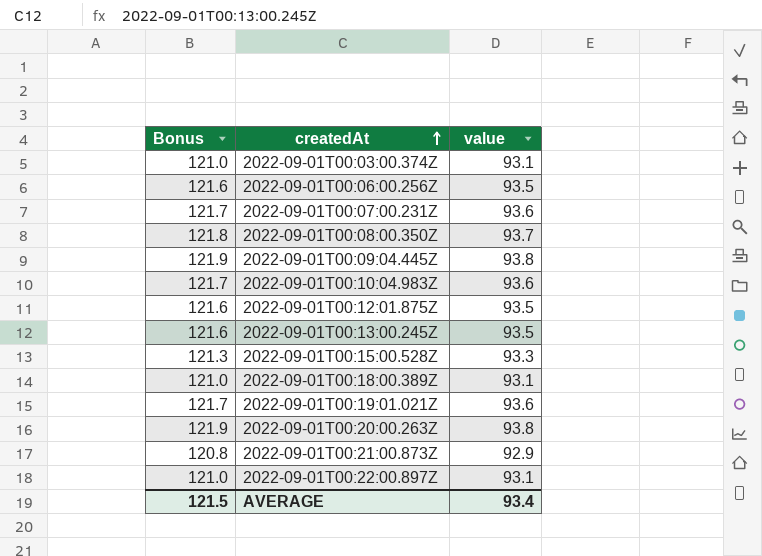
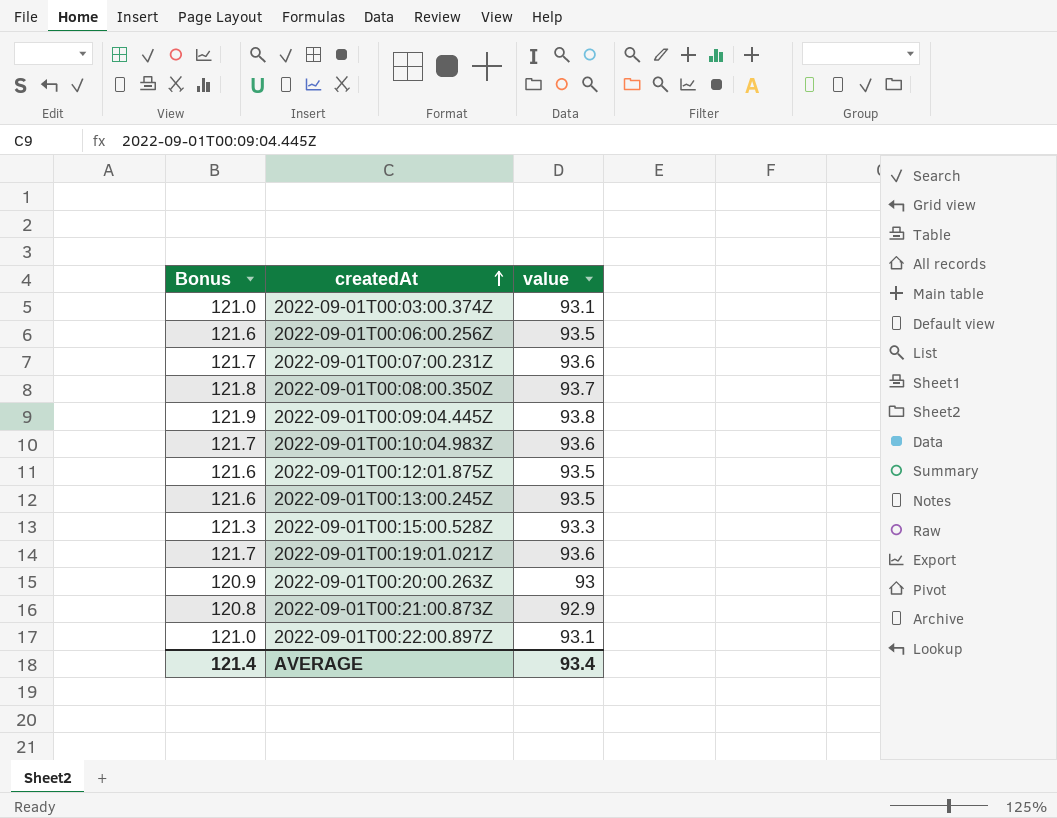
row 2022-09-01T00:18:00.389Z: 121.0 | 93.1 -> none
2022-09-01T00:20:00.263Z | Bonus: 121.9 -> 120.9
2022-09-01T00:20:00.263Z | value: 93.8 -> 93
AVERAGE | Bonus: 121.5 -> 121.4

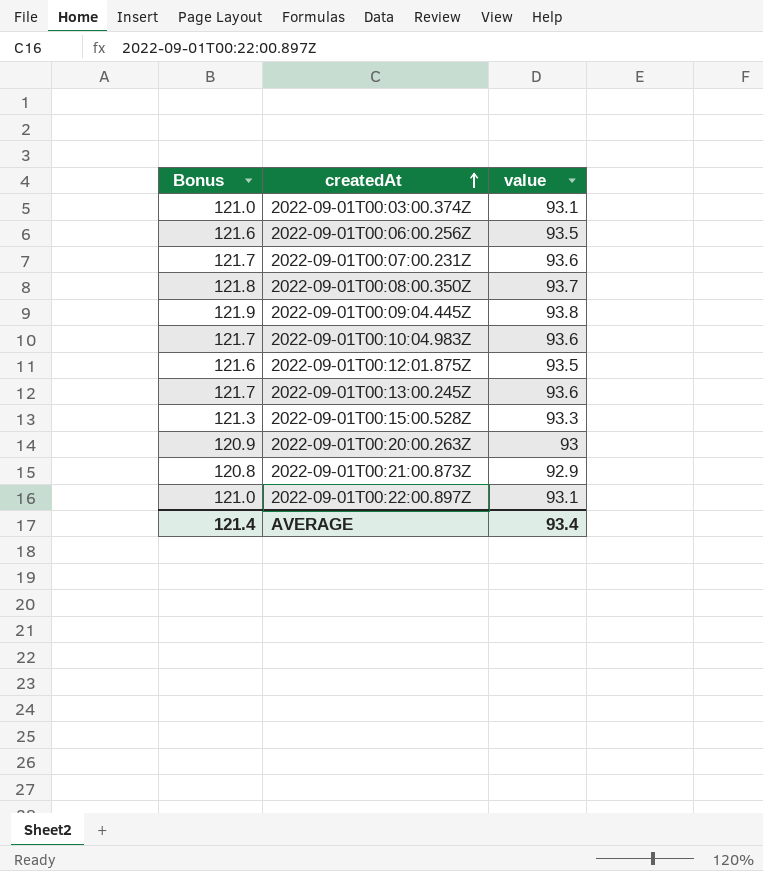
row 2022-09-01T00:19:01.021Z: 121.7 | 93.6 -> none
2022-09-01T00:13:00.245Z | Bonus: 121.6 -> 121.7
2022-09-01T00:13:00.245Z | value: 93.5 -> 93.6

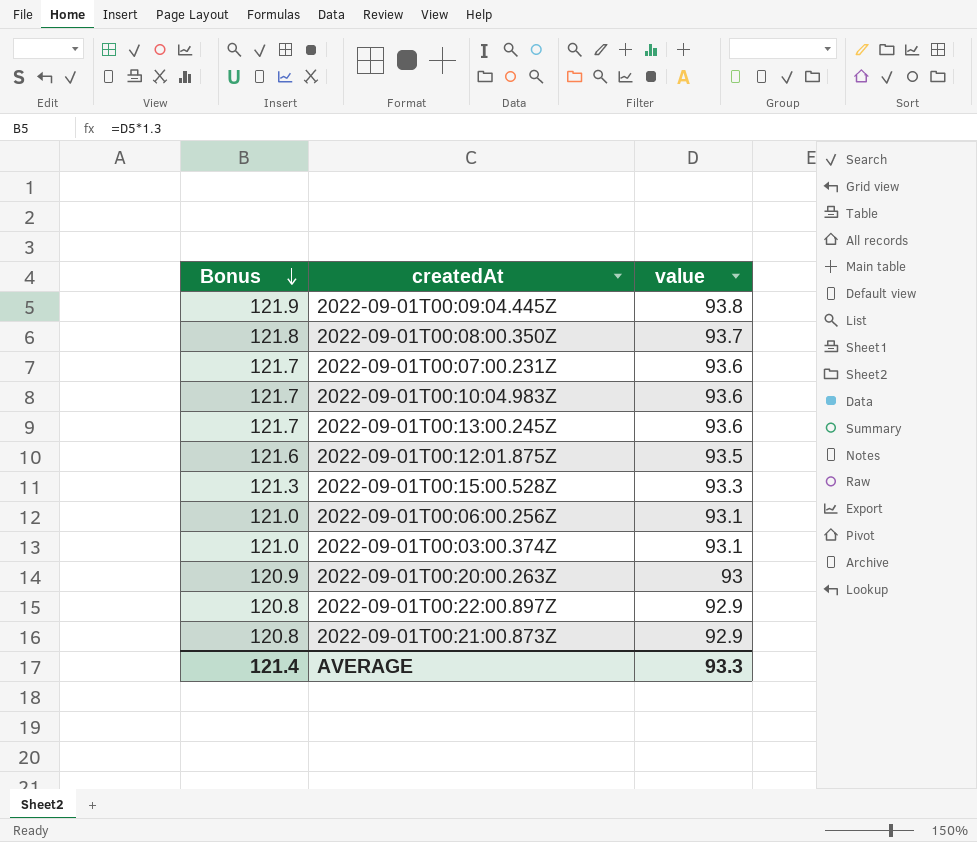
row order: createdAt ascending -> Bonus descending
2022-09-01T00:06:00.256Z | Bonus: 121.6 -> 121.0
2022-09-01T00:06:00.256Z | value: 93.5 -> 93.1
2022-09-01T00:22:00.897Z | Bonus: 121.0 -> 120.8
2022-09-01T00:22:00.897Z | value: 93.1 -> 92.9
AVERAGE | value: 93.4 -> 93.3

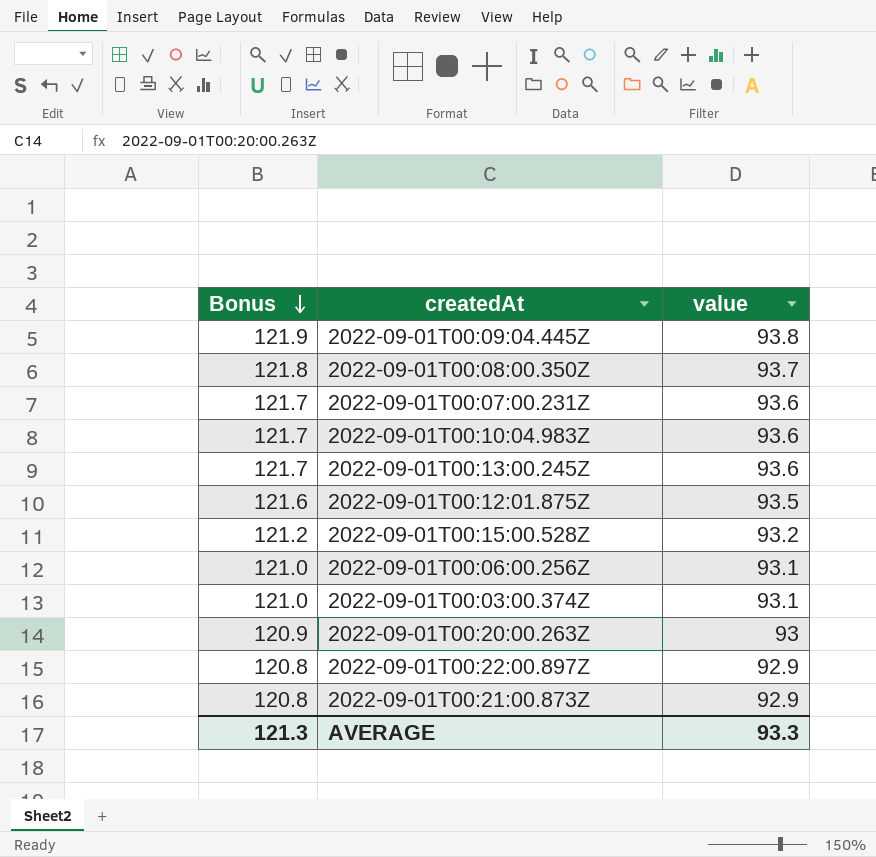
2022-09-01T00:15:00.528Z | Bonus: 121.3 -> 121.2
2022-09-01T00:15:00.528Z | value: 93.3 -> 93.2
AVERAGE | Bonus: 121.4 -> 121.3

